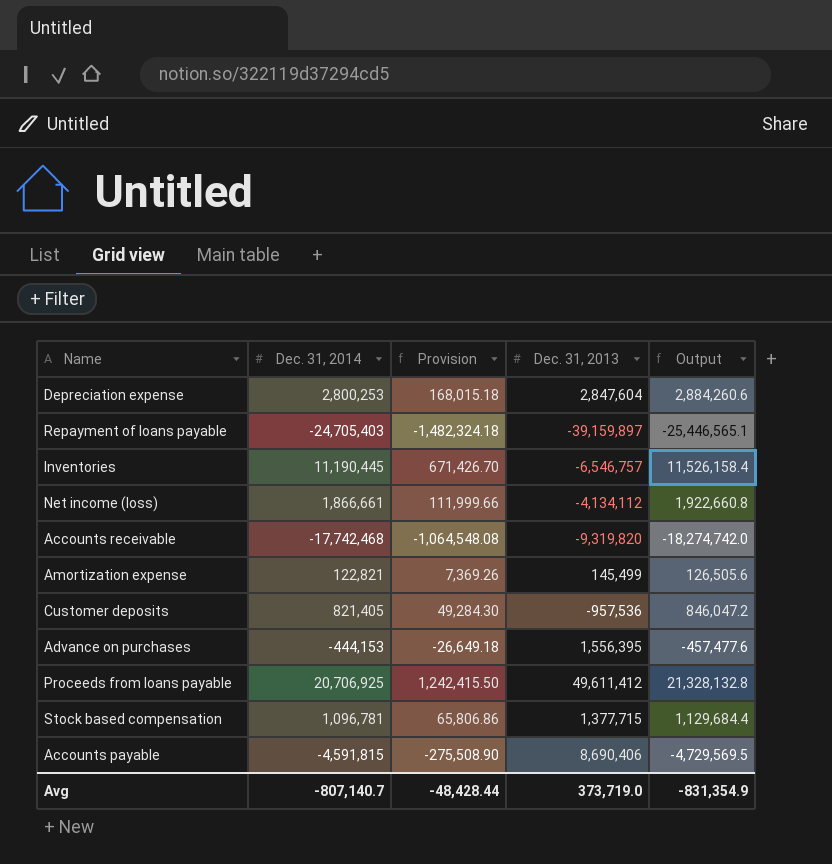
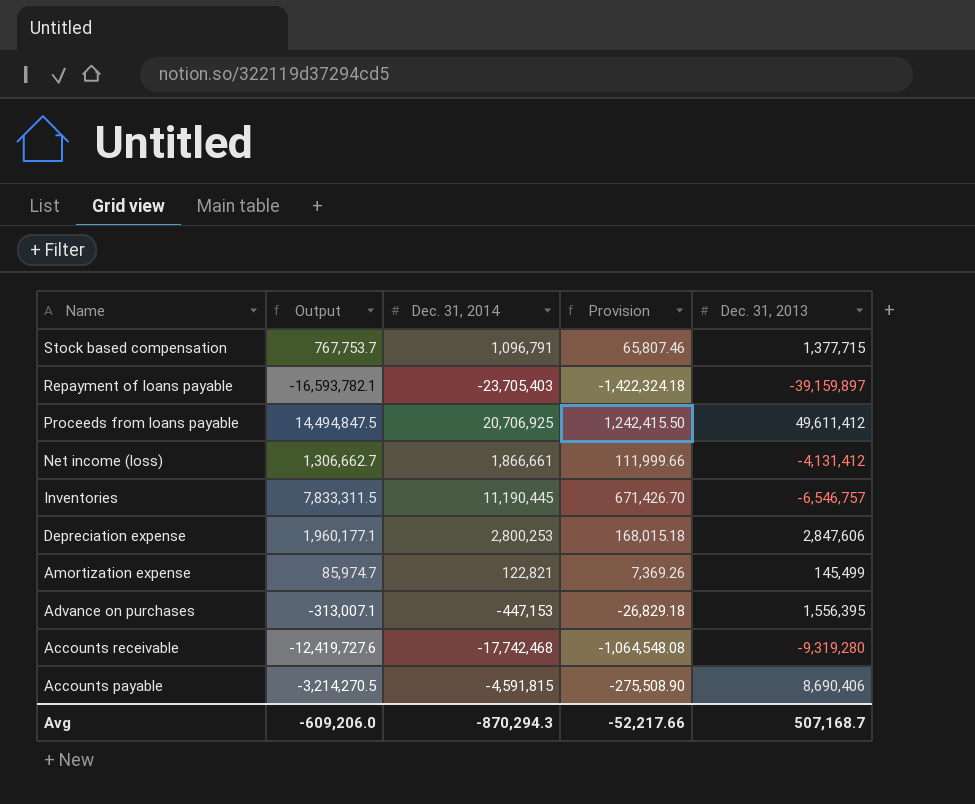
row order: none -> Name descending
column Output | formula: [Dec. 31, 2014] * 1.03 -> [Dec. 31, 2014] * 0.7
column Output | position: 5 -> 2
row Customer deposits: 821,405 | 49,284.30 | -957,536 | 846,047.2 -> none
Stock based compensation | Dec. 31, 2014: 1,096,781 -> 1,096,791
Stock based compensation | Provision: 65,806.86 -> 65,807.46
Repayment of loans payable | Dec. 31, 2014: -24,705,403 -> -23,705,403
Repayment of loans payable | Provision: -1,482,324.18 -> -1,422,324.18
Net income (loss) | Dec. 31, 2013: -4,134,112 -> -4,131,412
Depreciation expense | Dec. 31, 2013: 2,847,604 -> 2,847,606
Advance on purchases | Dec. 31, 2014: -444,153 -> -447,153
Advance on purchases | Provision: -26,649.18 -> -26,829.18
Accounts receivable | Dec. 31, 2013: -9,319,820 -> -9,319,280
Avg | Output: -831,354.9 -> -609,206.0
Avg | Dec. 31, 2014: -807,140.7 -> -870,294.3
Avg | Provision: -48,428.44 -> -52,217.66
Avg | Dec. 31, 2013: 373,719.0 -> 507,168.7

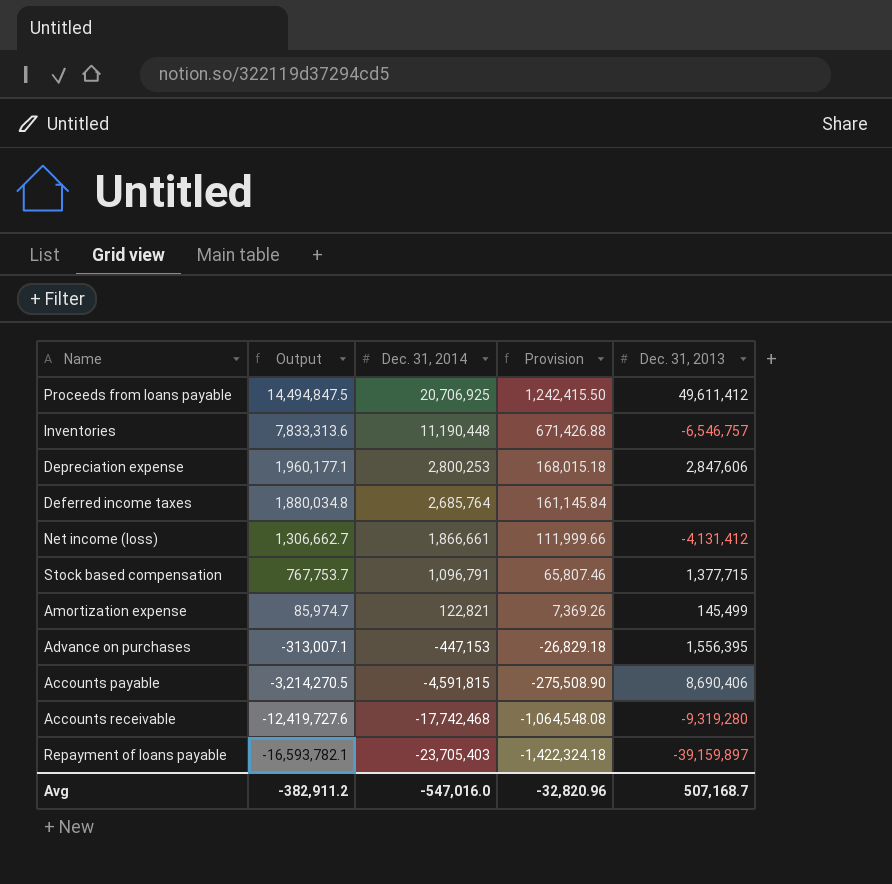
row order: Name descending -> Output descending
Inventories | Output: 7,833,311.5 -> 7,833,313.6
Inventories | Dec. 31, 2014: 11,190,445 -> 11,190,448
Inventories | Provision: 671,426.70 -> 671,426.88
row Deferred income taxes: none -> 1,880,034.8 | 2,685,764 | 161,145.84 | none
Avg | Output: -609,206.0 -> -382,911.2
Avg | Dec. 31, 2014: -870,294.3 -> -547,016.0
Avg | Provision: -52,217.66 -> -32,820.96

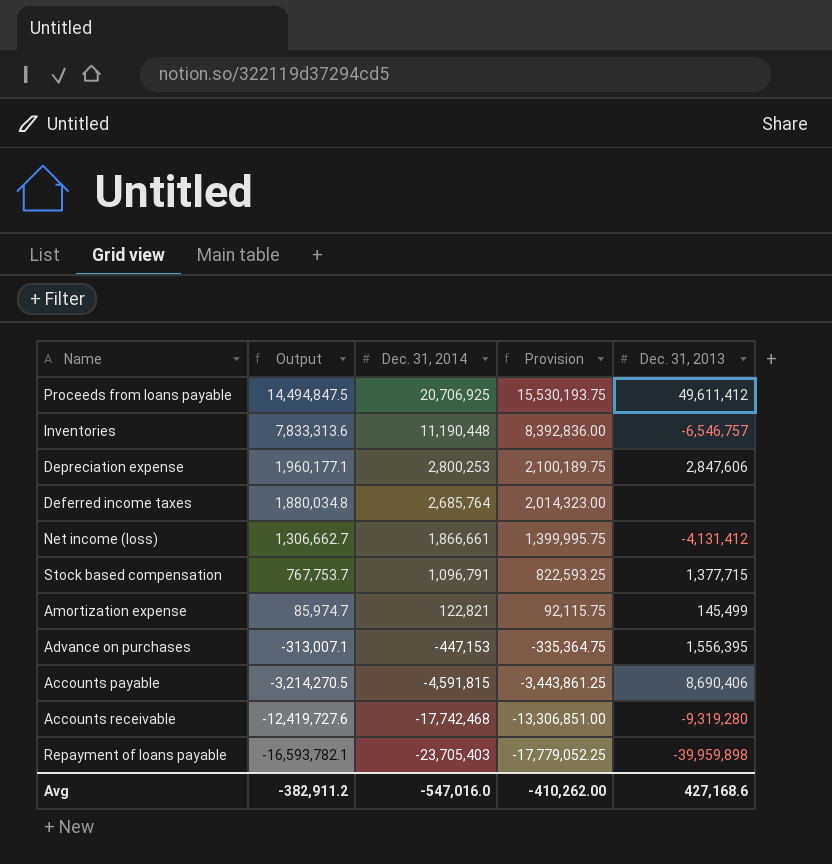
column Provision | formula: [Dec. 31, 2014] * 0.06 -> [Dec. 31, 2014] * 0.75
Repayment of loans payable | Dec. 31, 2013: -39,159,897 -> -39,959,898
Avg | Provision: -32,820.96 -> -410,262.00
Avg | Dec. 31, 2013: 507,168.7 -> 427,168.6

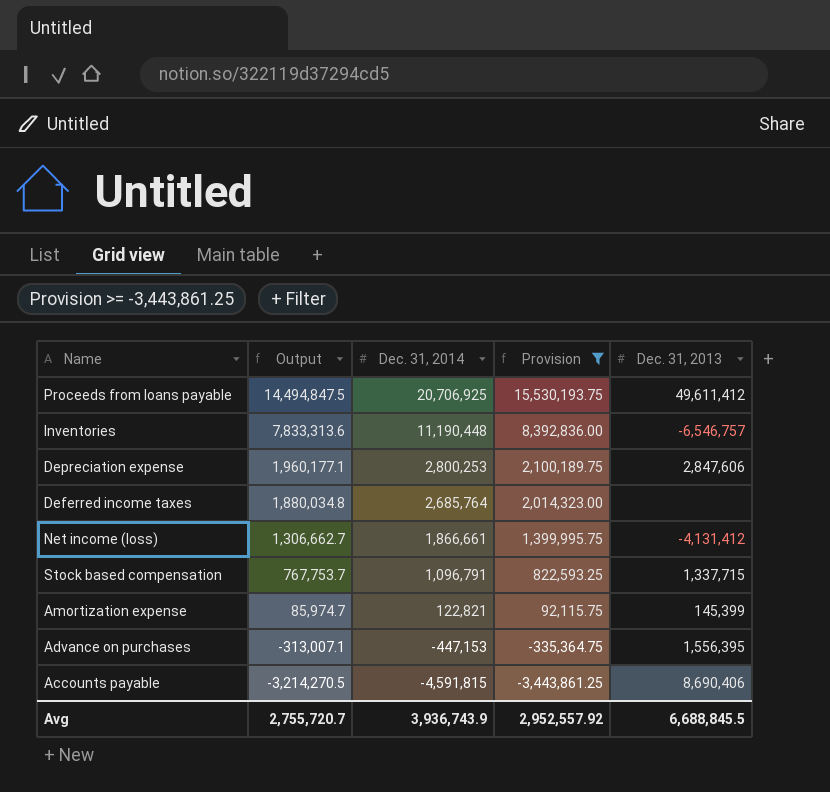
filter: none -> Provision >= -3,443,861.25
Stock based compensation | Dec. 31, 2013: 1,377,715 -> 1,337,715
Amortization expense | Dec. 31, 2013: 145,499 -> 145,399
Avg | Output: -382,911.2 -> 2,755,720.7
Avg | Dec. 31, 2014: -547,016.0 -> 3,936,743.9
Avg | Provision: -410,262.00 -> 2,952,557.92
Avg | Dec. 31, 2013: 427,168.6 -> 6,688,845.5

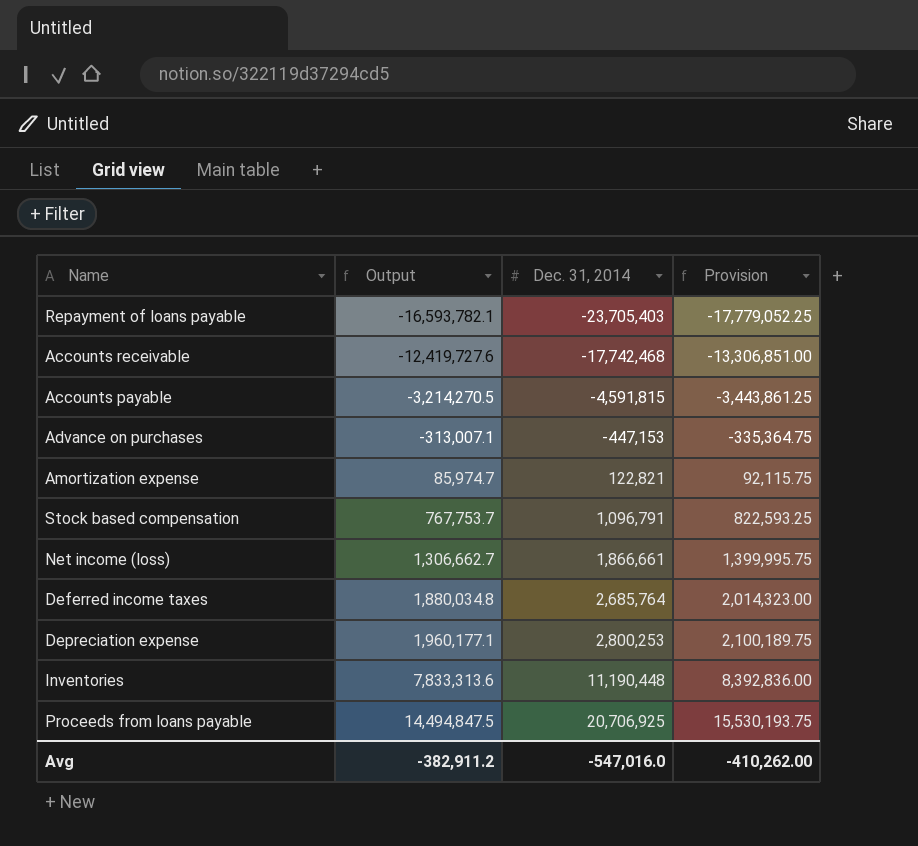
filter: Provision >= -3,443,861.25 -> none
row order: Output descending -> Output ascending
column Dec. 31, 2013 | position: 5 -> none
Avg | Output: 2,755,720.7 -> -382,911.2
Avg | Dec. 31, 2014: 3,936,743.9 -> -547,016.0
Avg | Provision: 2,952,557.92 -> -410,262.00

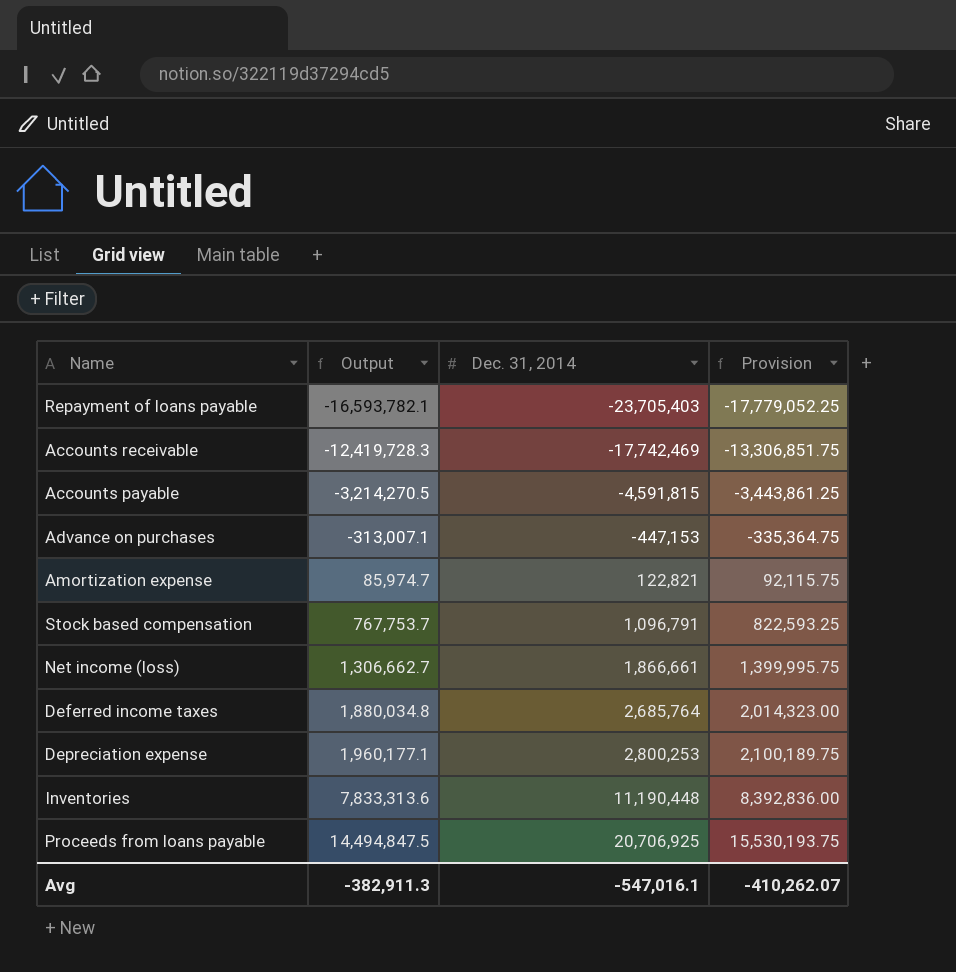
Accounts receivable | Output: -12,419,727.6 -> -12,419,728.3
Accounts receivable | Dec. 31, 2014: -17,742,468 -> -17,742,469
Accounts receivable | Provision: -13,306,851.00 -> -13,306,851.75
Avg | Output: -382,911.2 -> -382,911.3
Avg | Dec. 31, 2014: -547,016.0 -> -547,016.1
Avg | Provision: -410,262.00 -> -410,262.07

